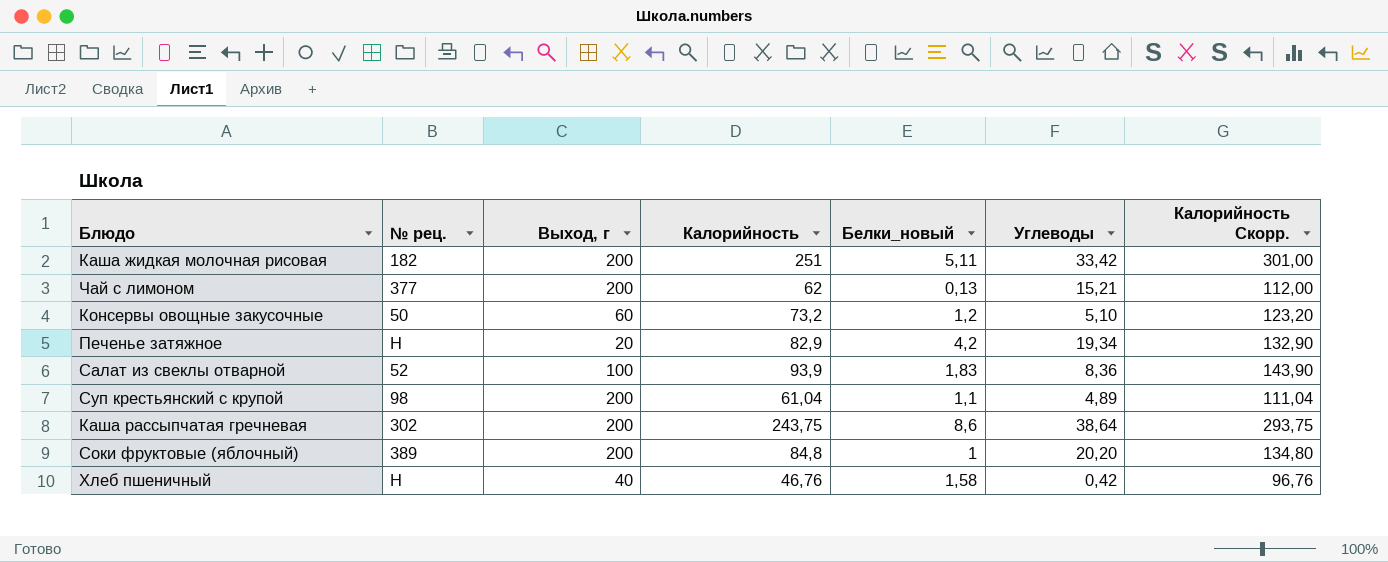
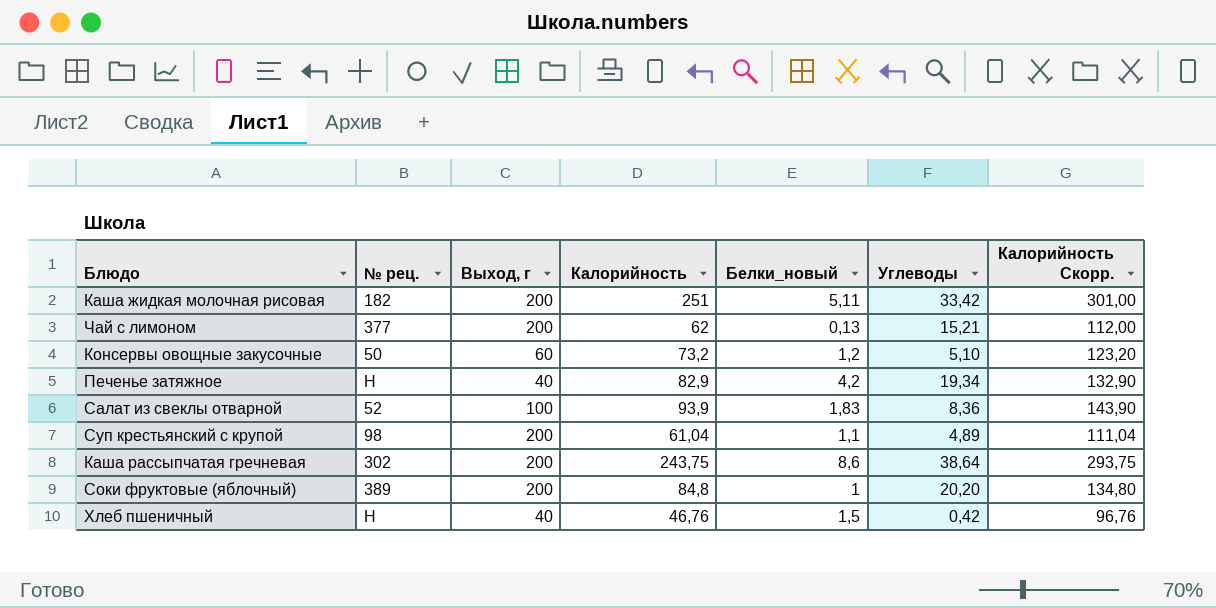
Печенье затяжное | Выход, г: 20 -> 40
Хлеб пшеничный | Белки_новый: 1,58 -> 1,5

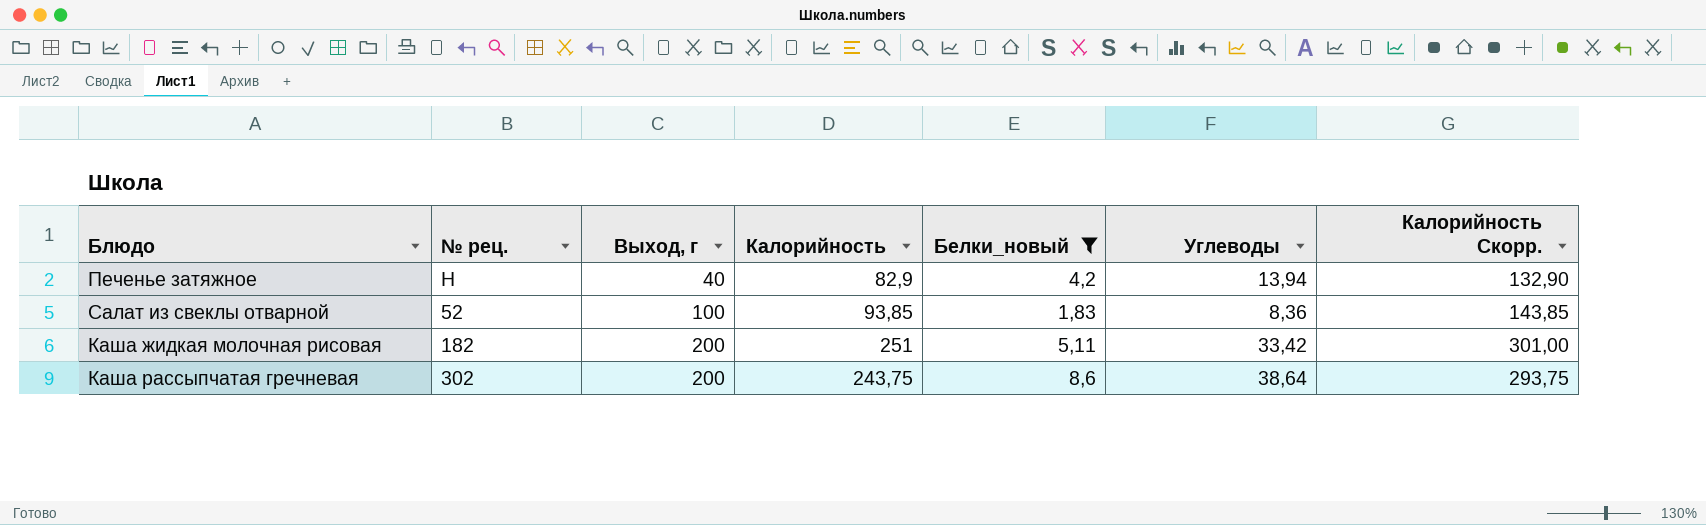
filter: none -> Белки_новый >= 1,83
row order: none -> Выход, г ascending
Печенье затяжное | Углеводы: 19,34 -> 13,94
Салат из свеклы отварной | Калорийность: 93,9 -> 93,85
Салат из свеклы отварной | Калорийность Скорр.: 143,90 -> 143,85

